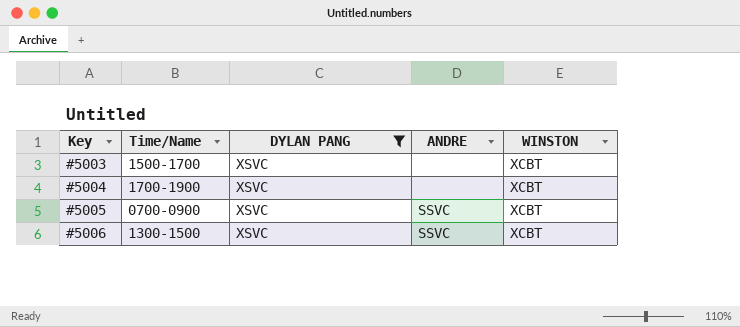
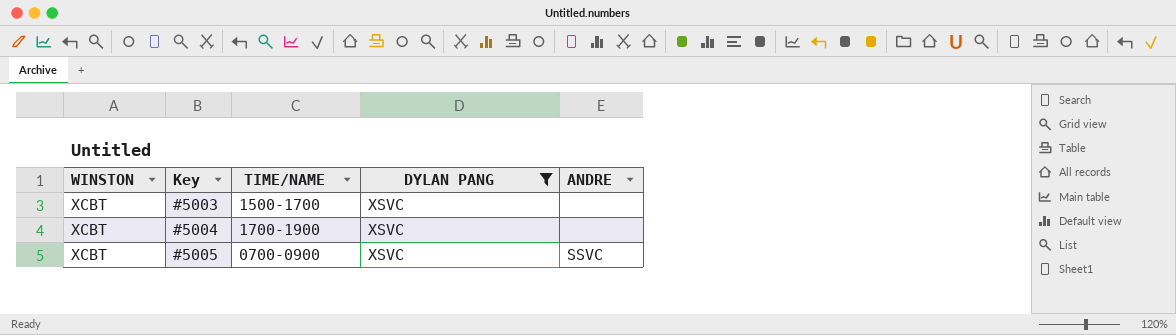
column WINSTON | position: 5 -> 1
column name: Time/Name -> TIME/NAME
row #5006: 1300-1500 | XSVC | SSVC | XCBT -> none

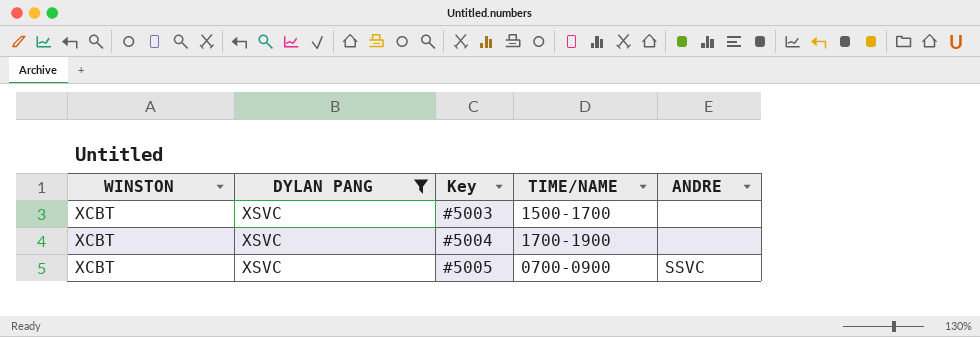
column DYLAN PANG | position: 4 -> 2

